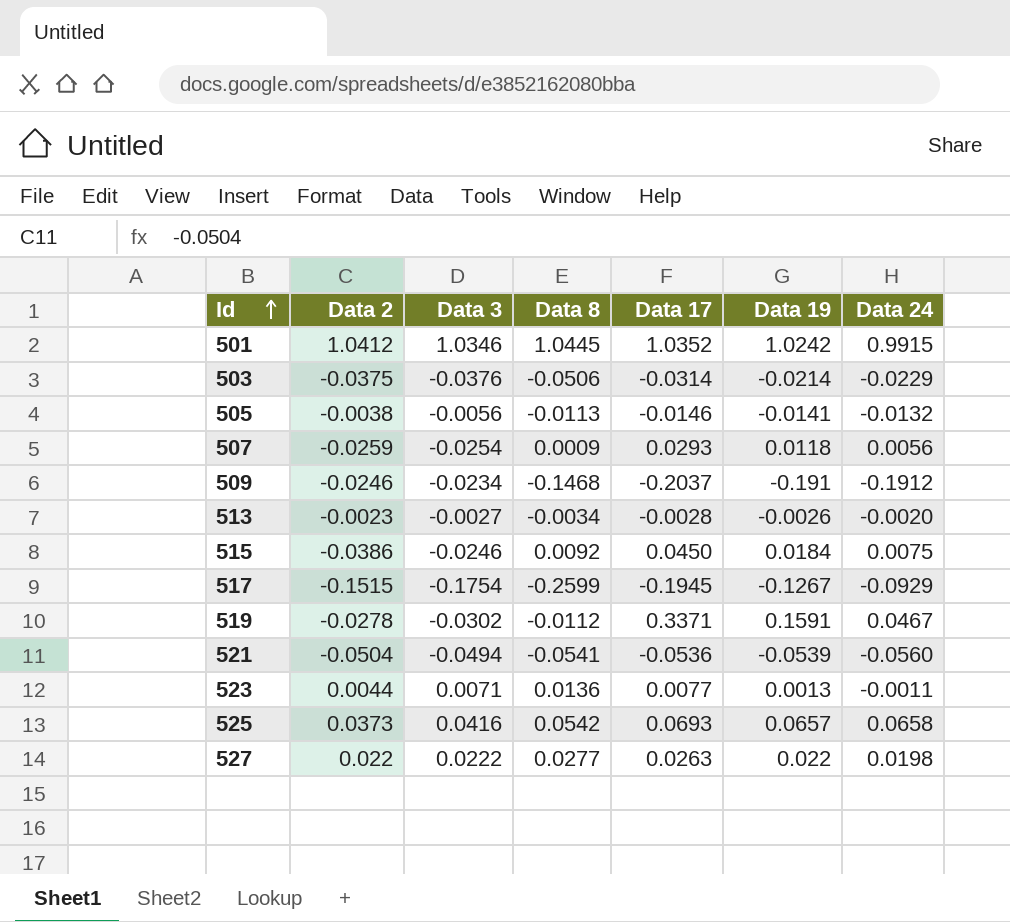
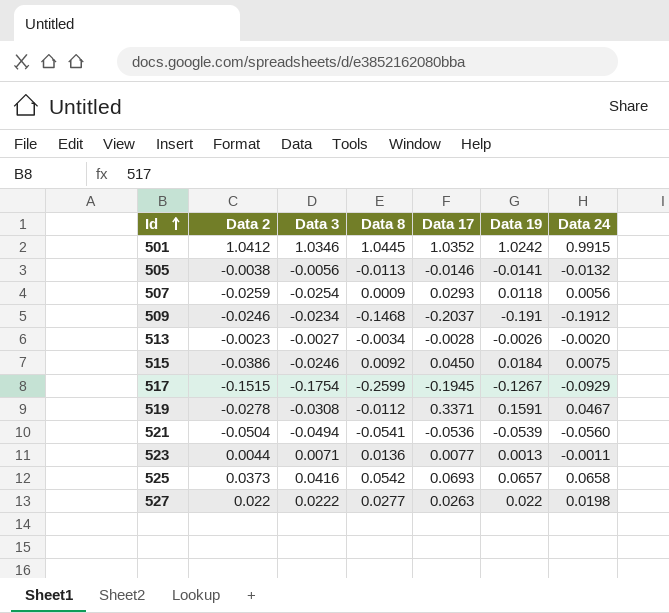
row 503: -0.0375 | -0.0376 | -0.0506 | -0.0314 | -0.0214 | -0.0229 -> none
519 | Data 3: -0.0302 -> -0.0308

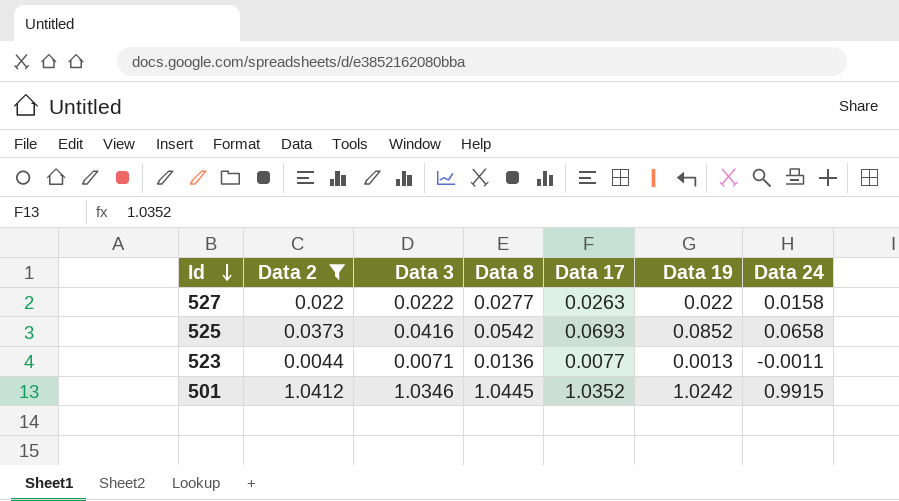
filter: none -> Data 2 >= 0.0044
row order: Id ascending -> Id descending
527 | Data 24: 0.0198 -> 0.0158
525 | Data 19: 0.0657 -> 0.0852

